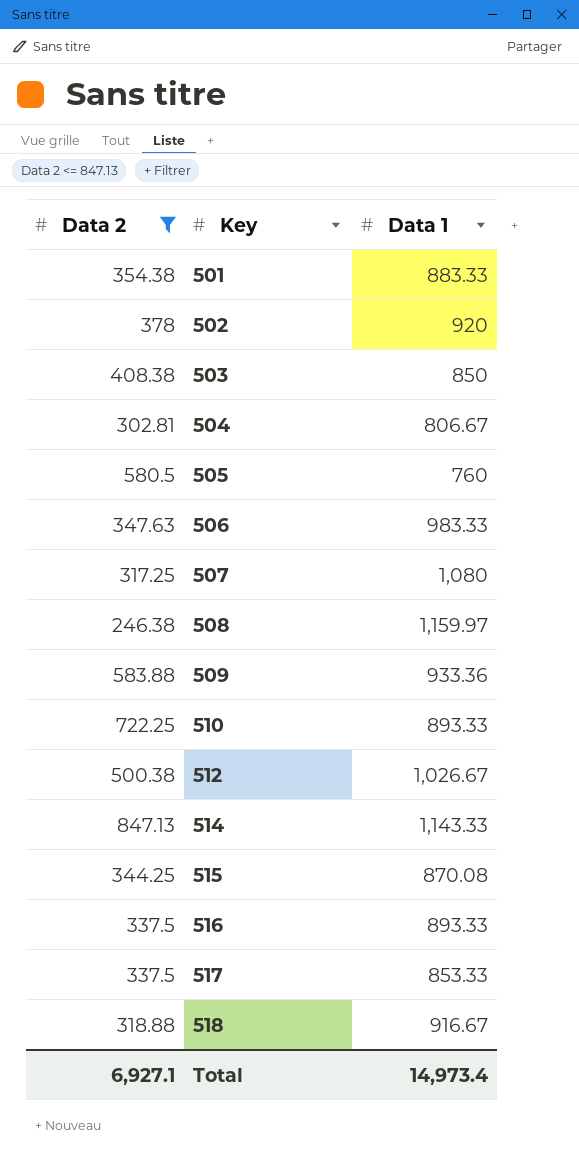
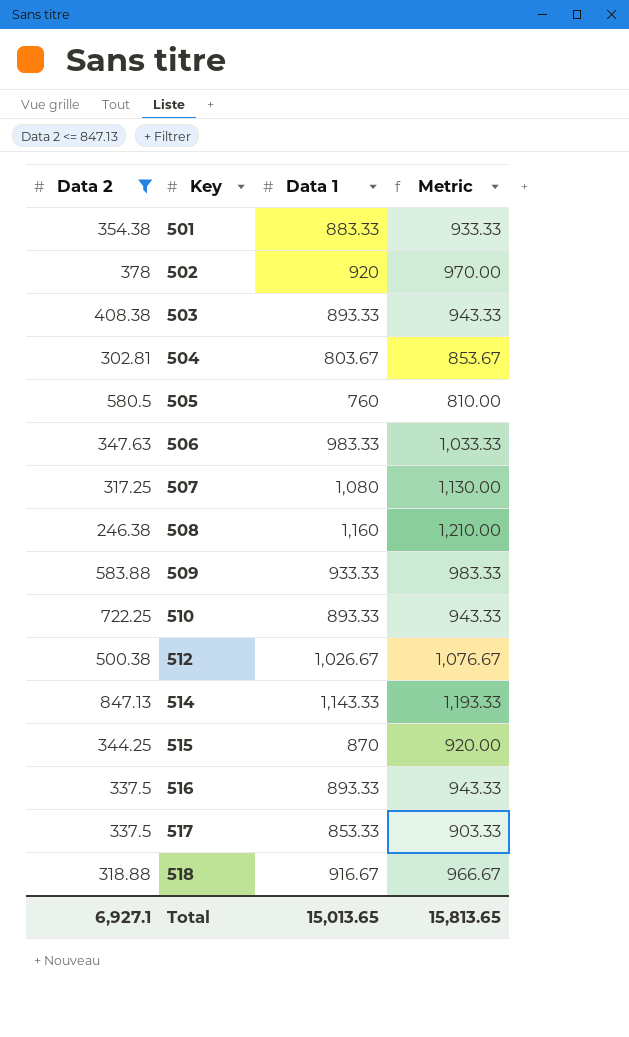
column Metric | formula: none -> [Data 1] + 50
503 | Data 1: 850 -> 893.33
504 | Data 1: 806.67 -> 803.67
508 | Data 1: 1,159.97 -> 1,160
509 | Data 1: 933.36 -> 933.33
515 | Data 1: 870.08 -> 870
Total | Data 1: 14,973.4 -> 15,013.65

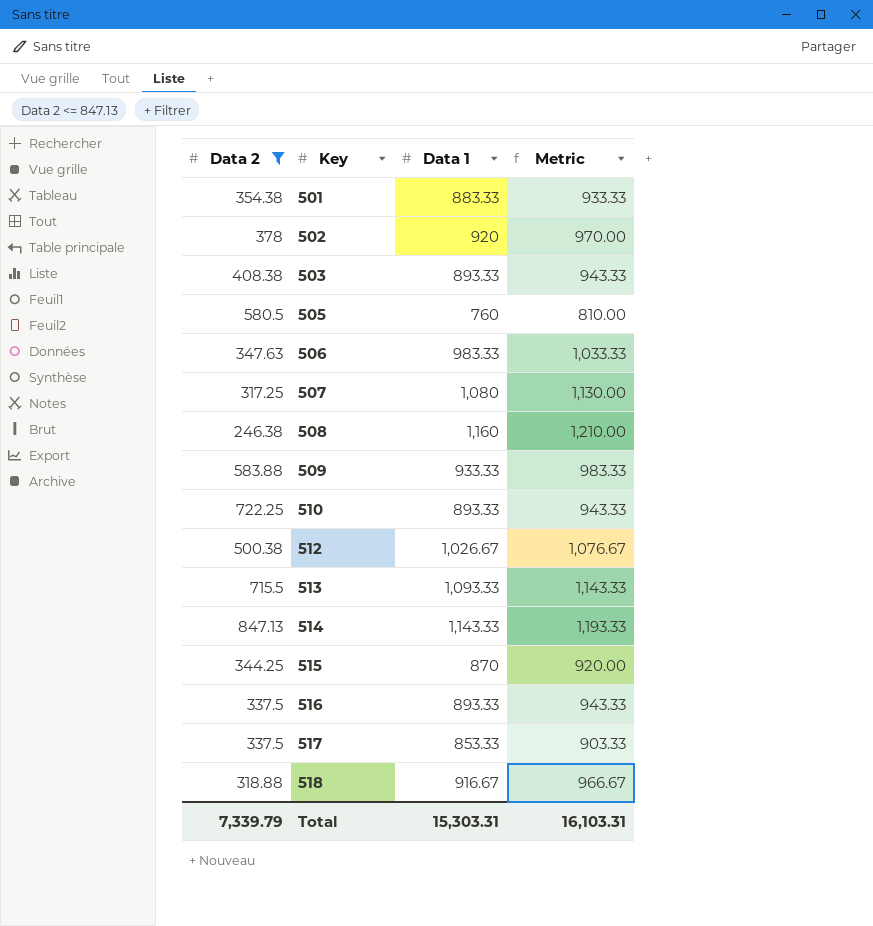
row 504: 302.81 | 803.67 | 853.67 -> none
row 513: none -> 715.5 | 1,093.33 | 1,143.33
Total | Data 2: 6,927.1 -> 7,339.79
Total | Data 1: 15,013.65 -> 15,303.31
Total | Metric: 15,813.65 -> 16,103.31

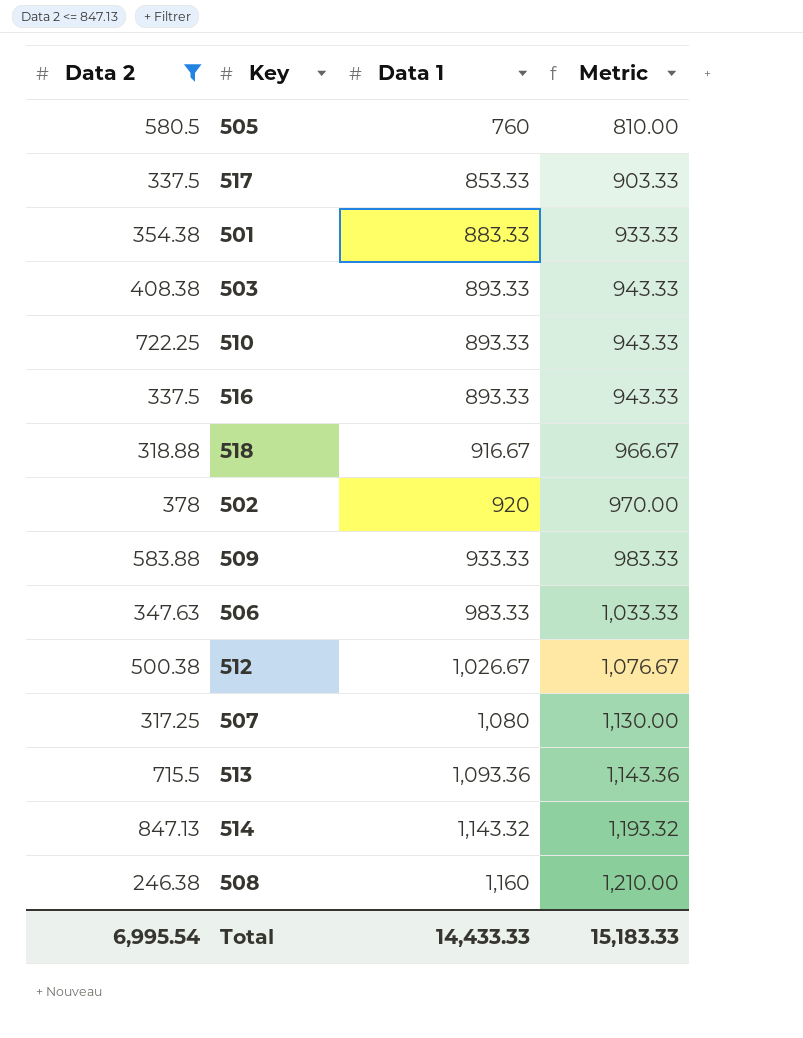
row order: Key ascending -> Data 1 ascending
row 515: 344.25 | 870 | 920.00 -> none
513 | Data 1: 1,093.33 -> 1,093.36
513 | Metric: 1,143.33 -> 1,143.36
514 | Data 1: 1,143.33 -> 1,143.32
514 | Metric: 1,193.33 -> 1,193.32
Total | Data 2: 7,339.79 -> 6,995.54
Total | Data 1: 15,303.31 -> 14,433.33
Total | Metric: 16,103.31 -> 15,183.33

